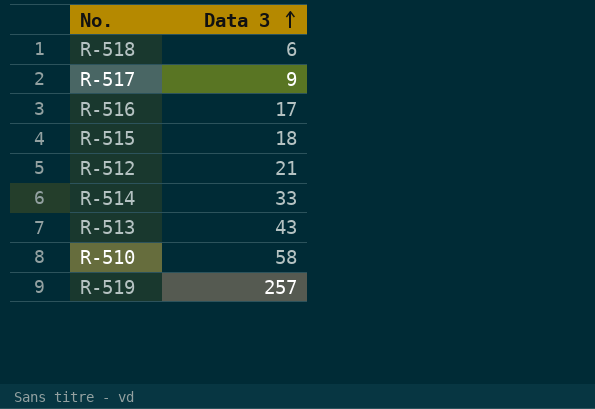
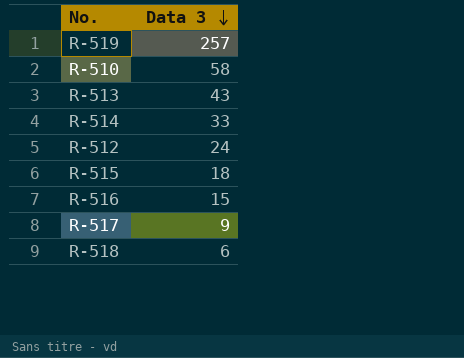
row order: Data 3 ascending -> Data 3 descending
R-512 | Data 3: 21 -> 24
R-516 | Data 3: 17 -> 15

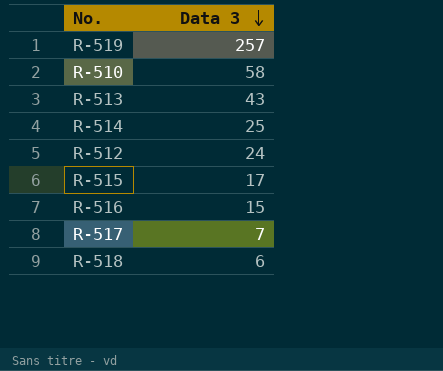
R-514 | Data 3: 33 -> 25
R-515 | Data 3: 18 -> 17
R-517 | Data 3: 9 -> 7

